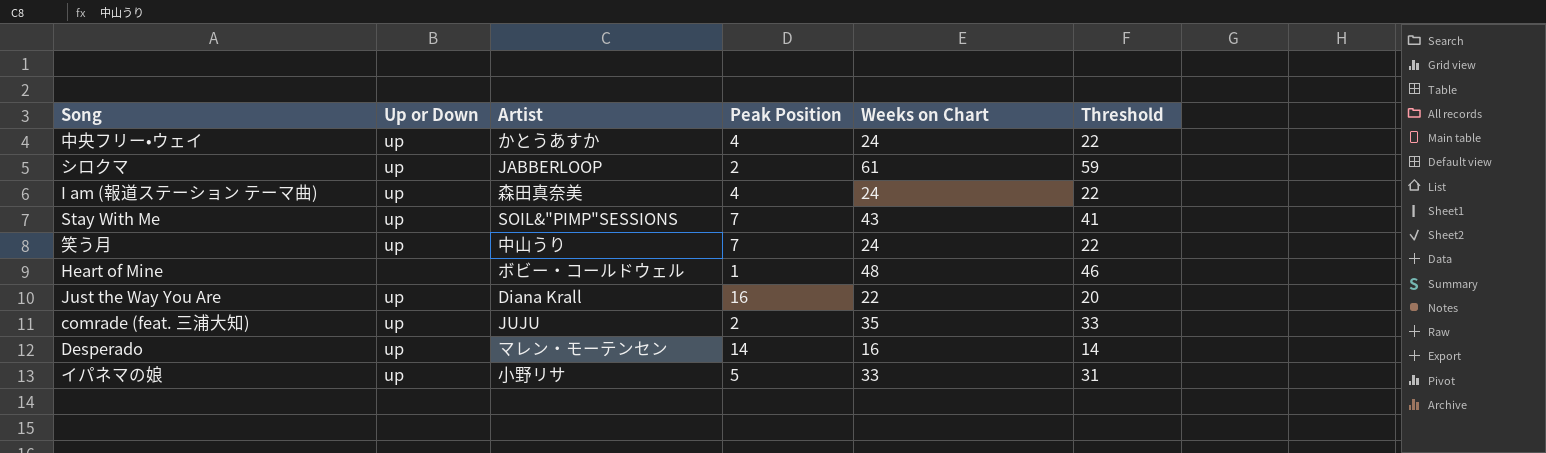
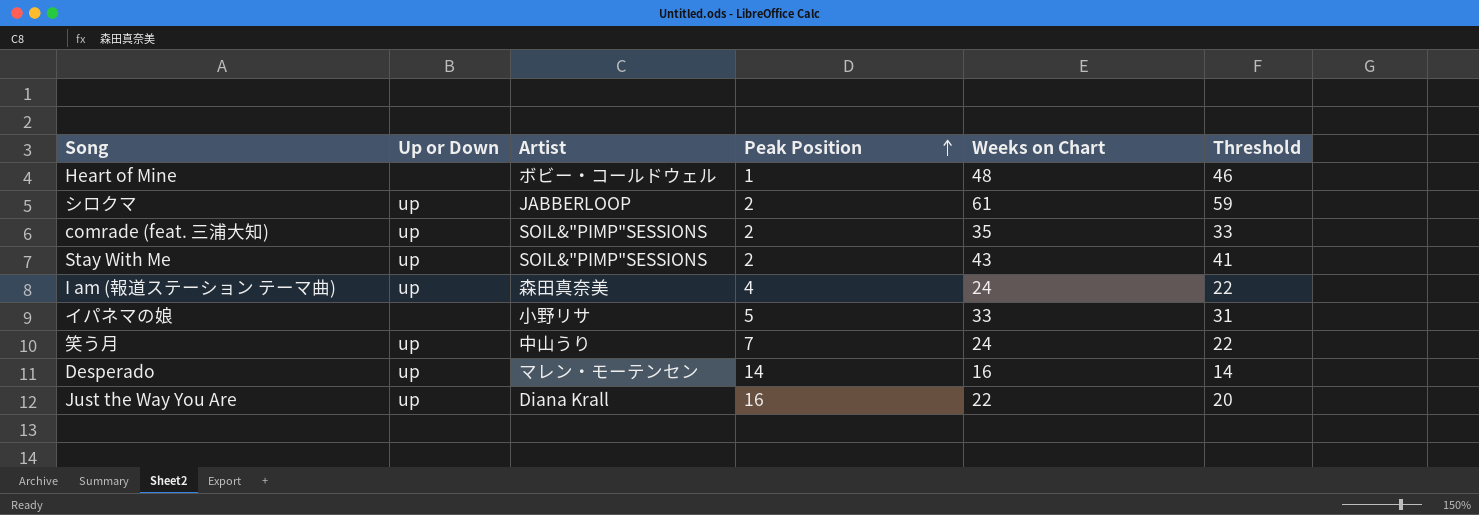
row order: none -> Peak Position ascending
row 中央フリー•ウェイ: up | かとうあすか | 4 | 24 | 22 -> none
comrade (feat. 三浦大知) | Artist: JUJU -> SOIL&"PIMP"SESSIONS
Stay With Me | Peak Position: 7 -> 2
イパネマの娘 | Up or Down: up -> none

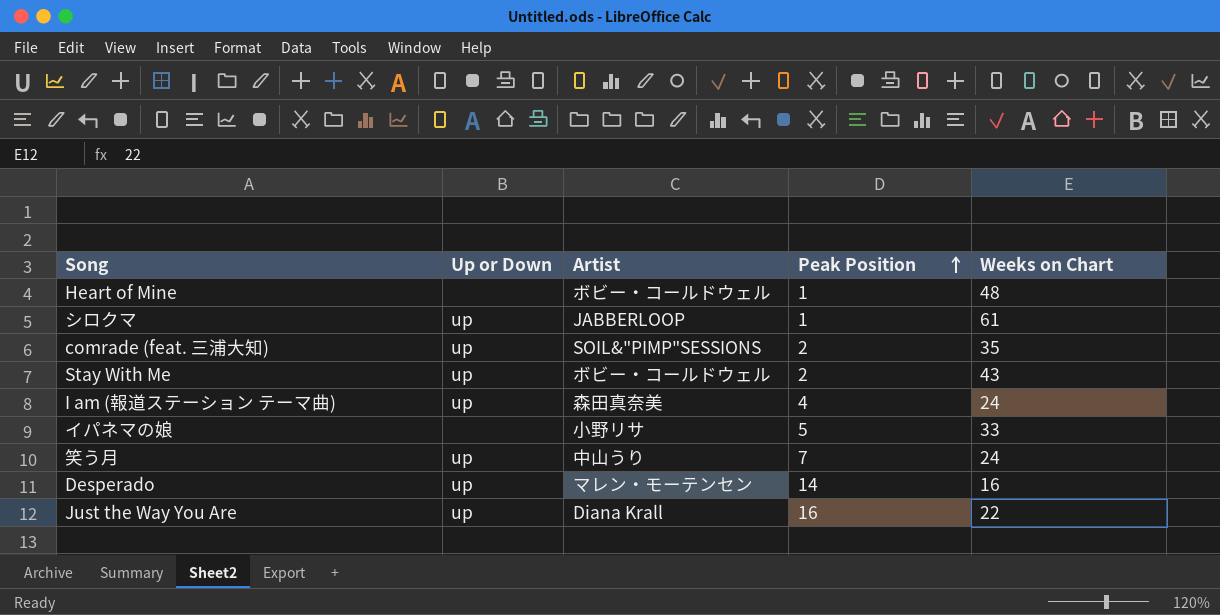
column Threshold | formula: [Weeks on Chart] - 2 -> none
シロクマ | Peak Position: 2 -> 1
Stay With Me | Artist: SOIL&"PIMP"SESSIONS -> ボビー・コールドウェル

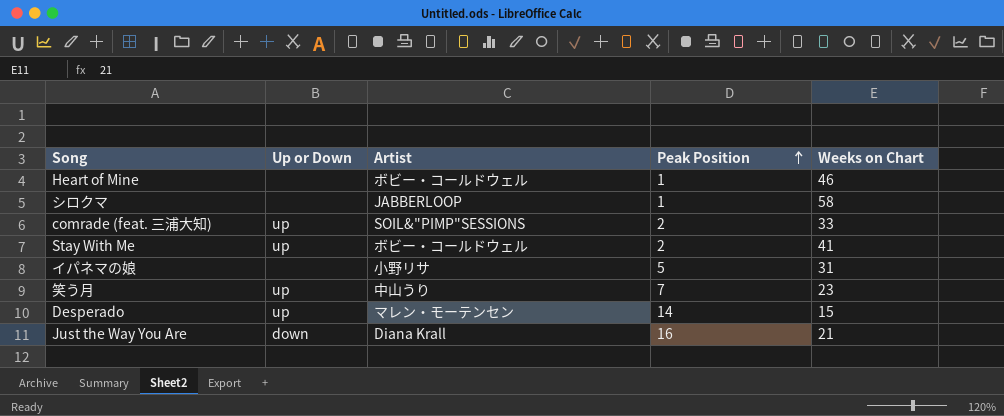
row I am (報道ステーション テーマ曲): up | 森田真奈美 | 4 | 24 -> none
Heart of Mine | Weeks on Chart: 48 -> 46
シロクマ | Up or Down: up -> none
シロクマ | Weeks on Chart: 61 -> 58
comrade (feat. 三浦大知) | Weeks on Chart: 35 -> 33
Stay With Me | Weeks on Chart: 43 -> 41
イパネマの娘 | Weeks on Chart: 33 -> 31
笑う月 | Weeks on Chart: 24 -> 23
Desperado | Weeks on Chart: 16 -> 15
Just the Way You Are | Up or Down: up -> down
Just the Way You Are | Weeks on Chart: 22 -> 21

